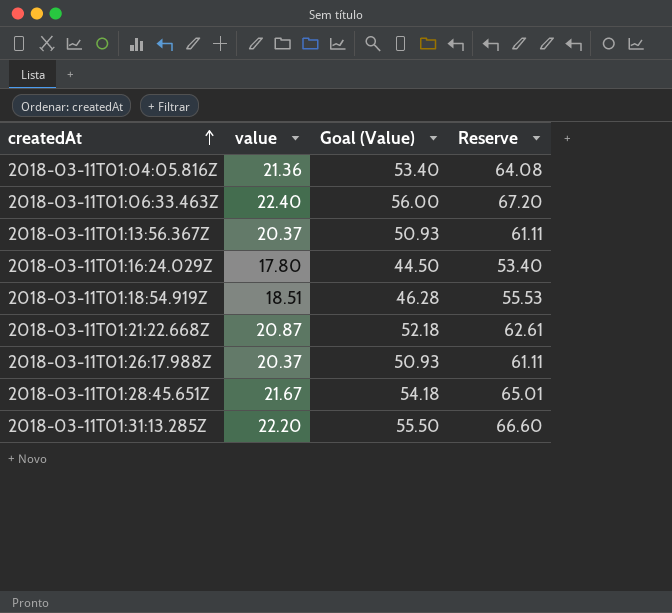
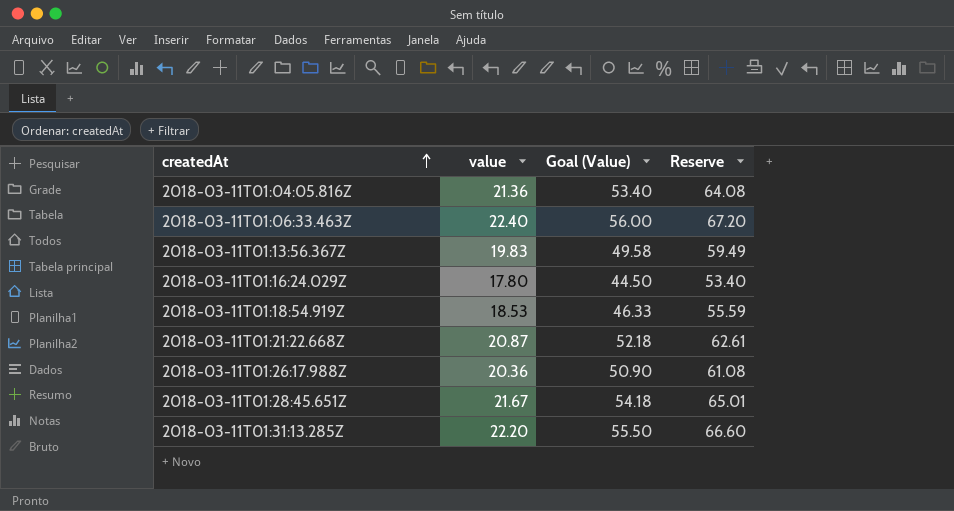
2018-03-11T01:13:56.367Z | value: 20.37 -> 19.83
2018-03-11T01:13:56.367Z | Goal (Value): 50.93 -> 49.58
2018-03-11T01:13:56.367Z | Reserve: 61.11 -> 59.49
2018-03-11T01:18:54.919Z | value: 18.51 -> 18.53
2018-03-11T01:18:54.919Z | Goal (Value): 46.28 -> 46.33
2018-03-11T01:18:54.919Z | Reserve: 55.53 -> 55.59
2018-03-11T01:26:17.988Z | value: 20.37 -> 20.36
2018-03-11T01:26:17.988Z | Goal (Value): 50.93 -> 50.90
2018-03-11T01:26:17.988Z | Reserve: 61.11 -> 61.08

